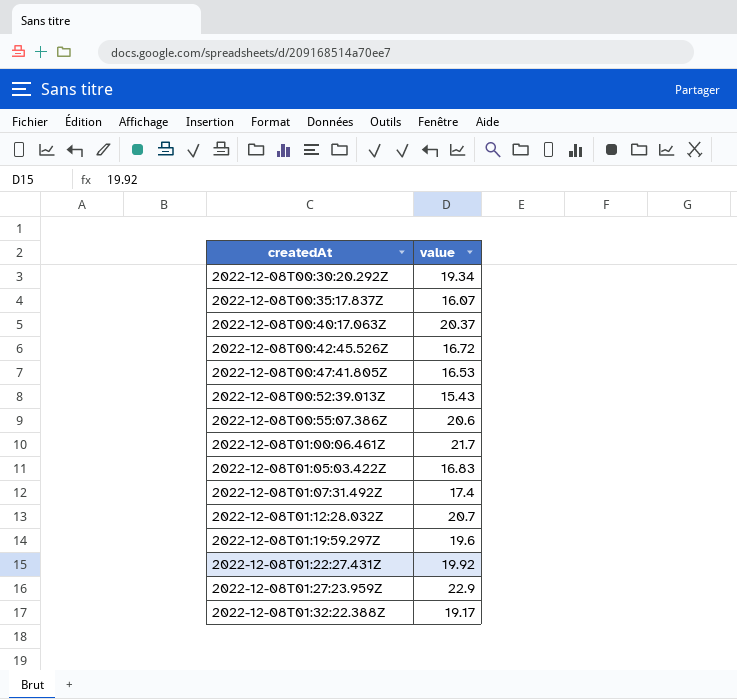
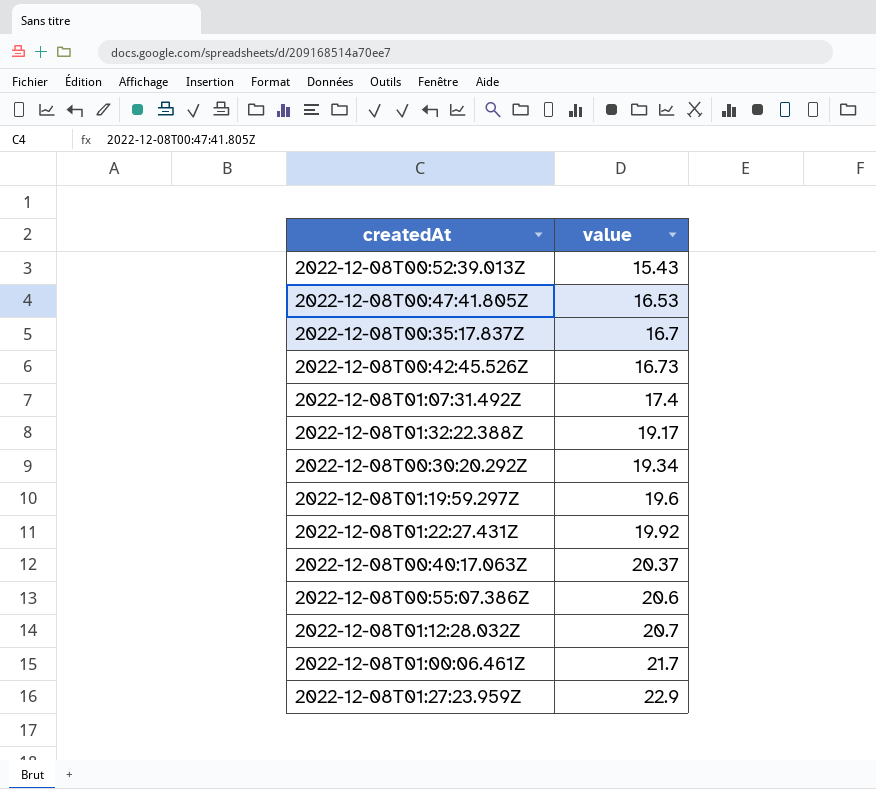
row order: createdAt ascending -> value ascending
row 2022-12-08T01:05:03.422Z: 16.83 -> none
2022-12-08T00:35:17.837Z | value: 16.07 -> 16.7
2022-12-08T00:42:45.526Z | value: 16.72 -> 16.73

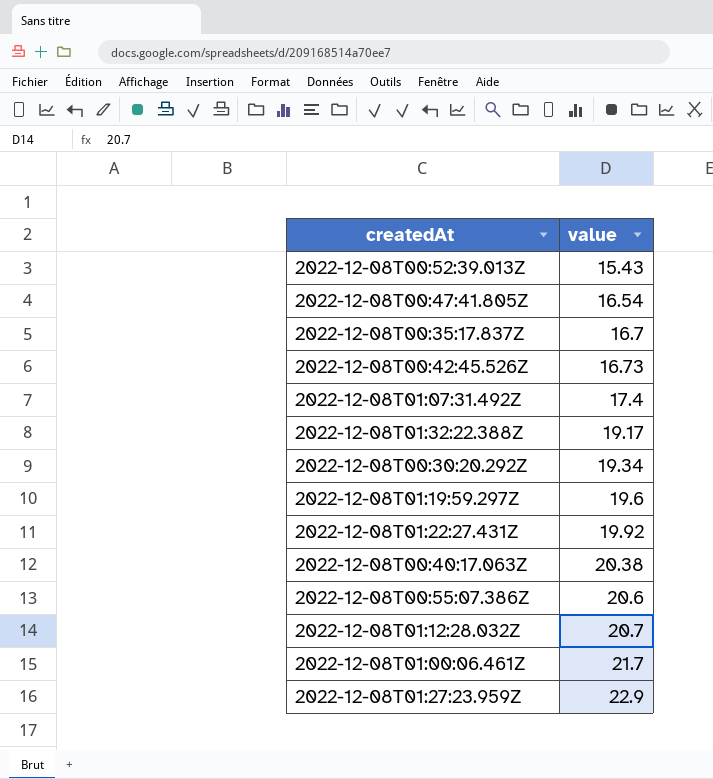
2022-12-08T00:47:41.805Z | value: 16.53 -> 16.54
2022-12-08T00:40:17.063Z | value: 20.37 -> 20.38

